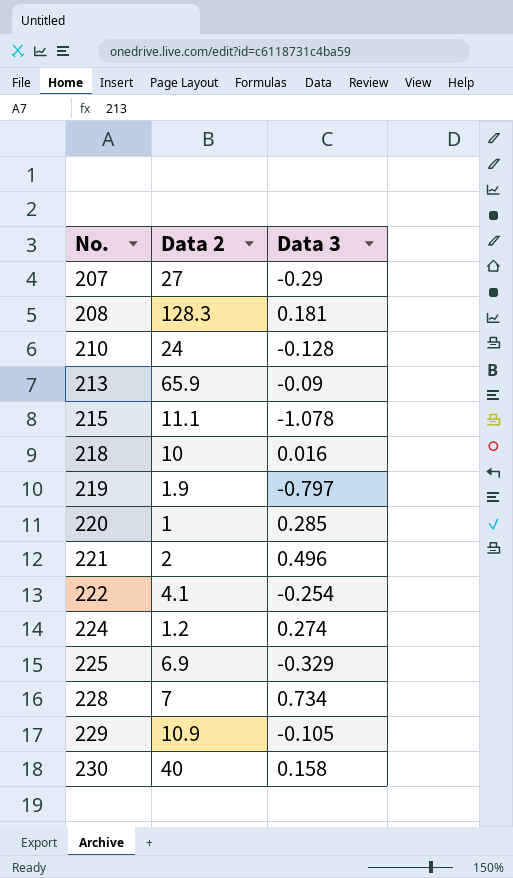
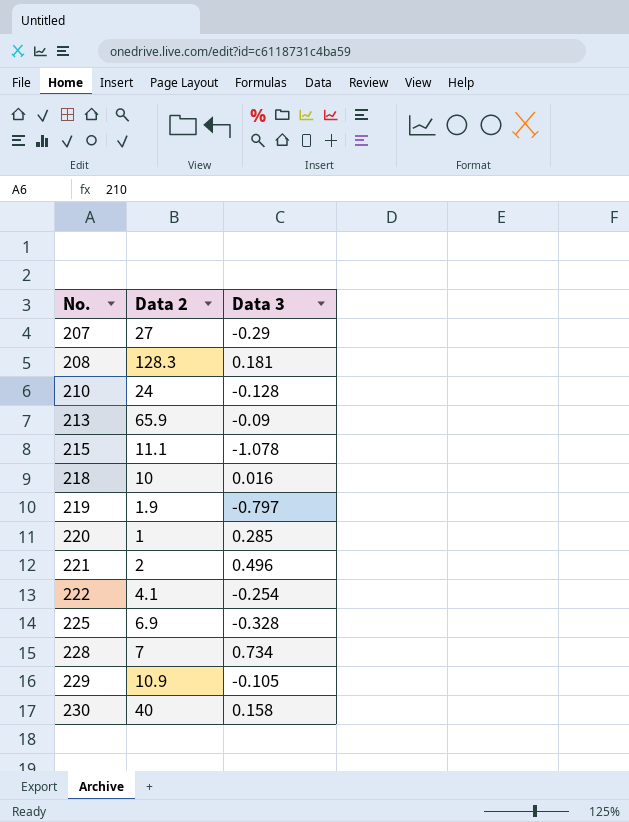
row 224: 1.2 | 0.274 -> none
225 | Data 3: -0.329 -> -0.328

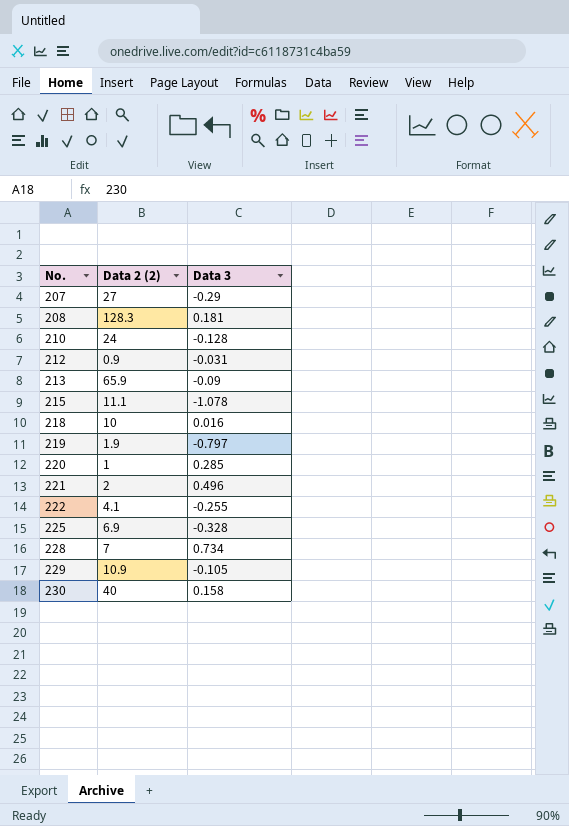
column name: Data 2 -> Data 2 (2)
row 212: none -> 0.9 | -0.031
222 | Data 3: -0.254 -> -0.255

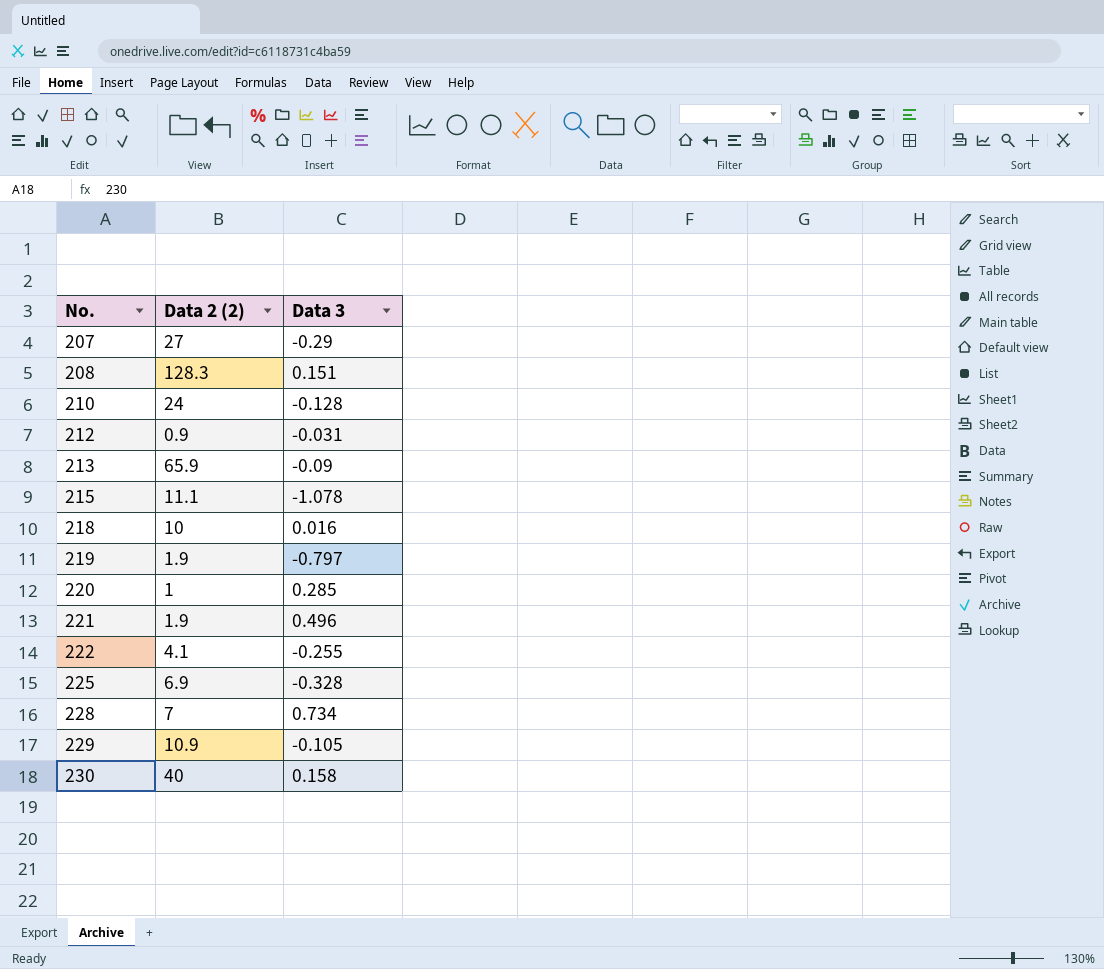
208 | Data 3: 0.181 -> 0.151
221 | Data 2 (2): 2 -> 1.9

